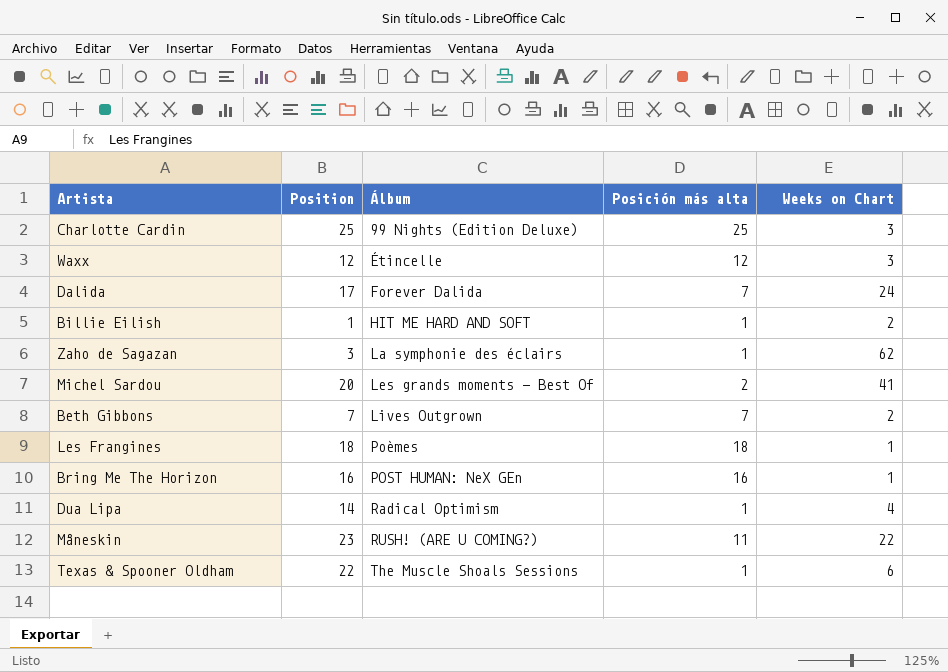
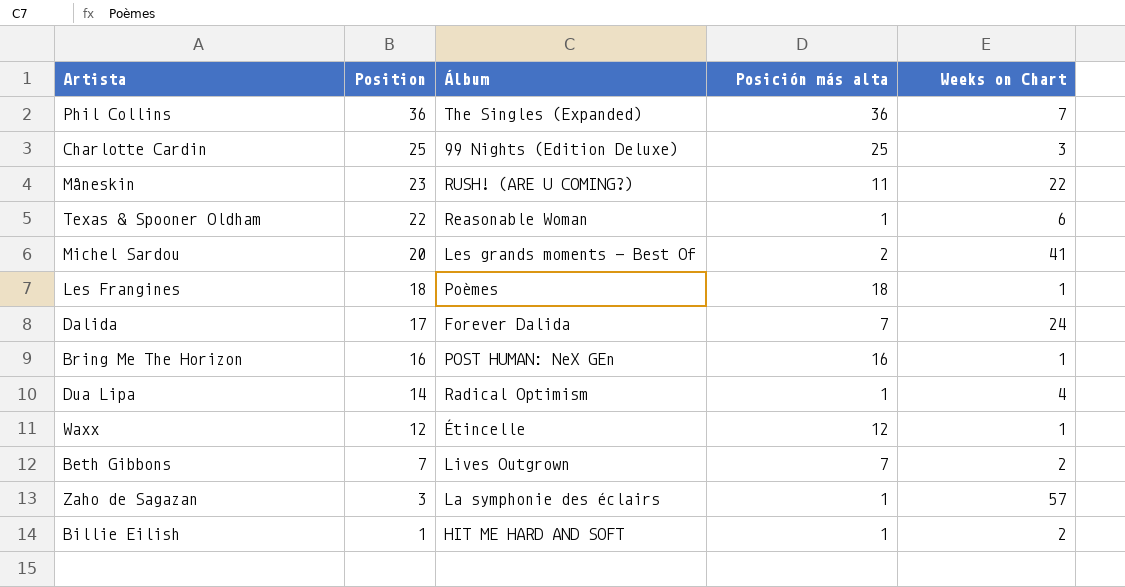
row order: Álbum ascending -> Position descending
row Phil Collins: none -> 36 | The Singles (Expanded) | 36 | 7
Texas & Spooner Oldham | Álbum: The Muscle Shoals Sessions -> Reasonable Woman
Waxx | Weeks on Chart: 3 -> 1
Zaho de Sagazan | Weeks on Chart: 62 -> 57

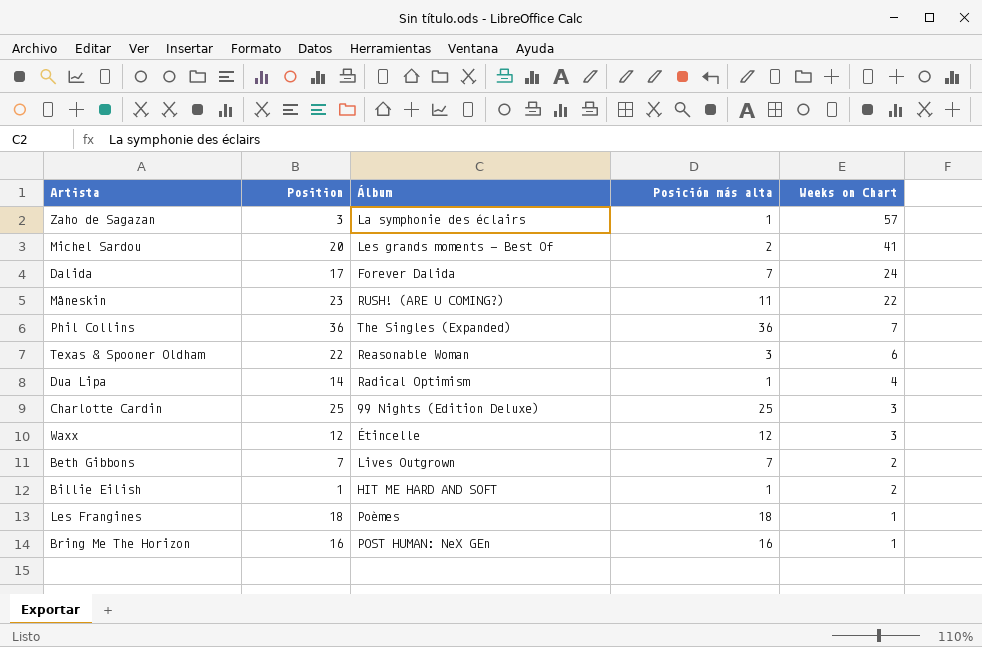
row order: Position descending -> Weeks on Chart descending
Texas & Spooner Oldham | Posición más alta: 1 -> 3
Waxx | Weeks on Chart: 1 -> 3

